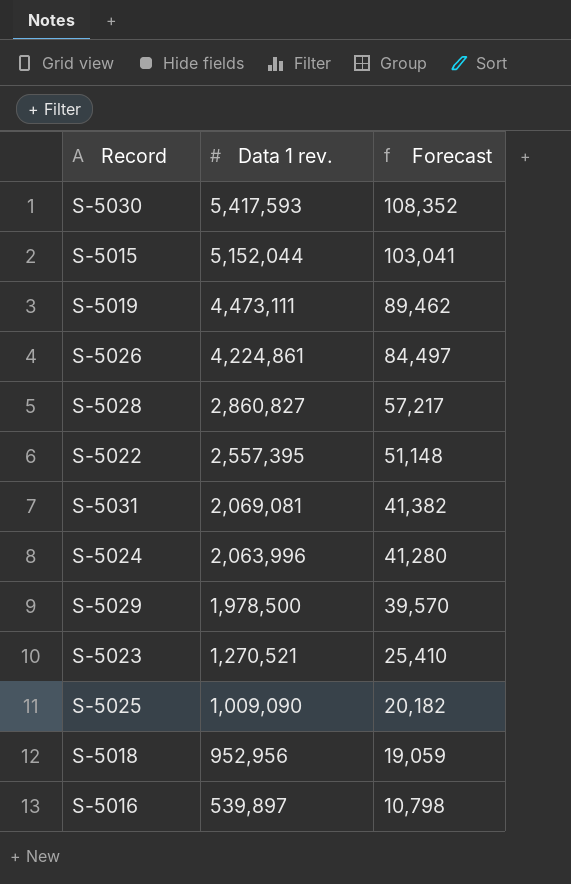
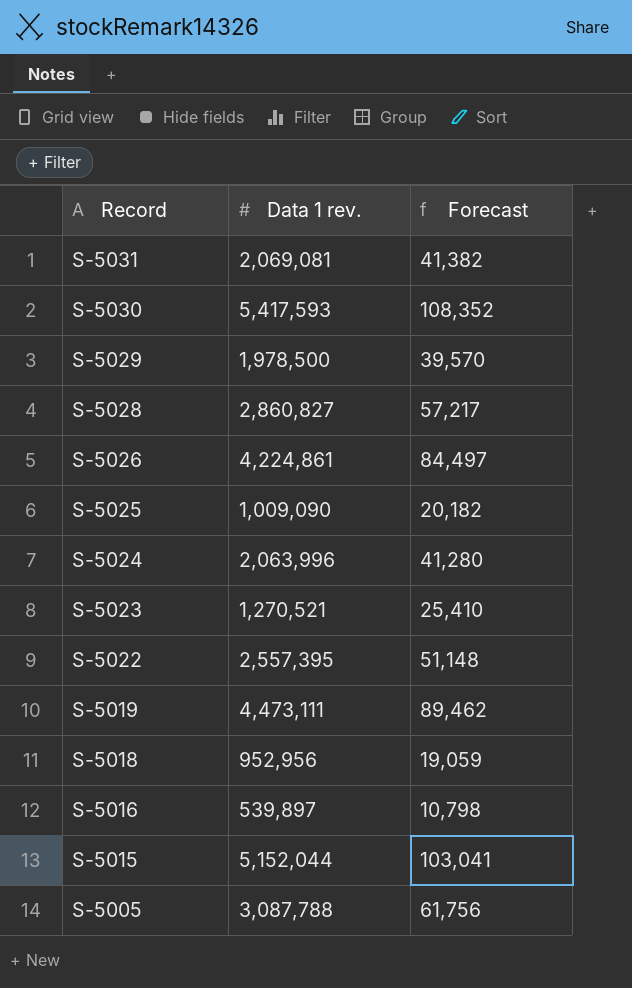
row order: Data 1 rev. descending -> Record descending
row S-5005: none -> 3,087,788 | 61,756

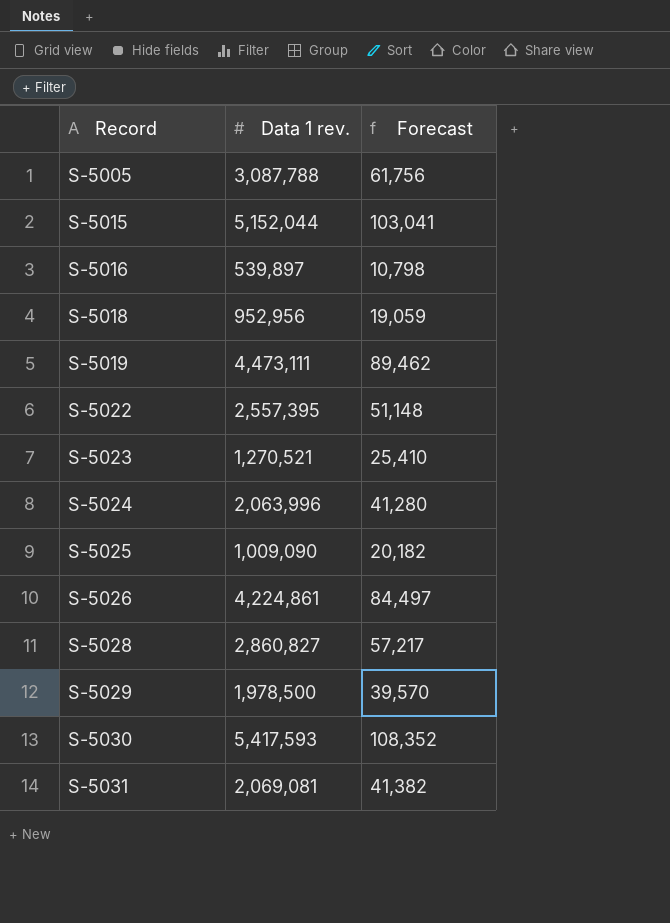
row order: Record descending -> Record ascending

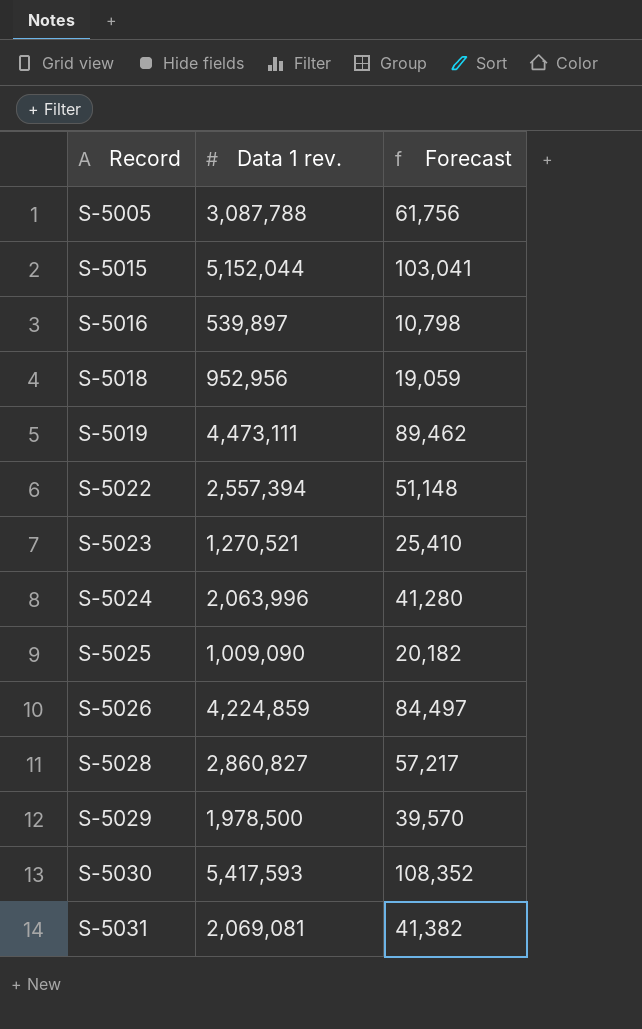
S-5022 | Data 1 rev.: 2,557,395 -> 2,557,394
S-5026 | Data 1 rev.: 4,224,861 -> 4,224,859

